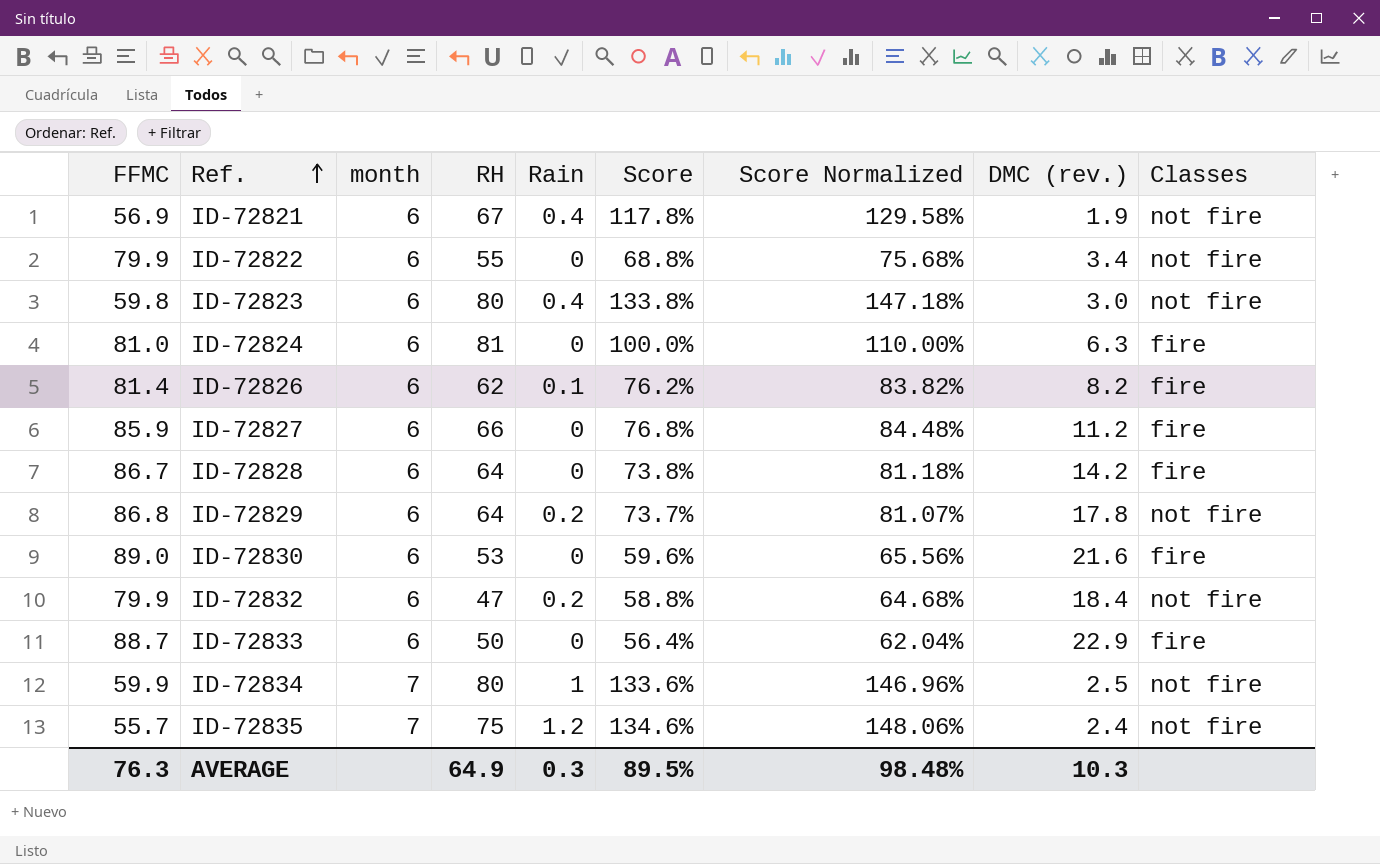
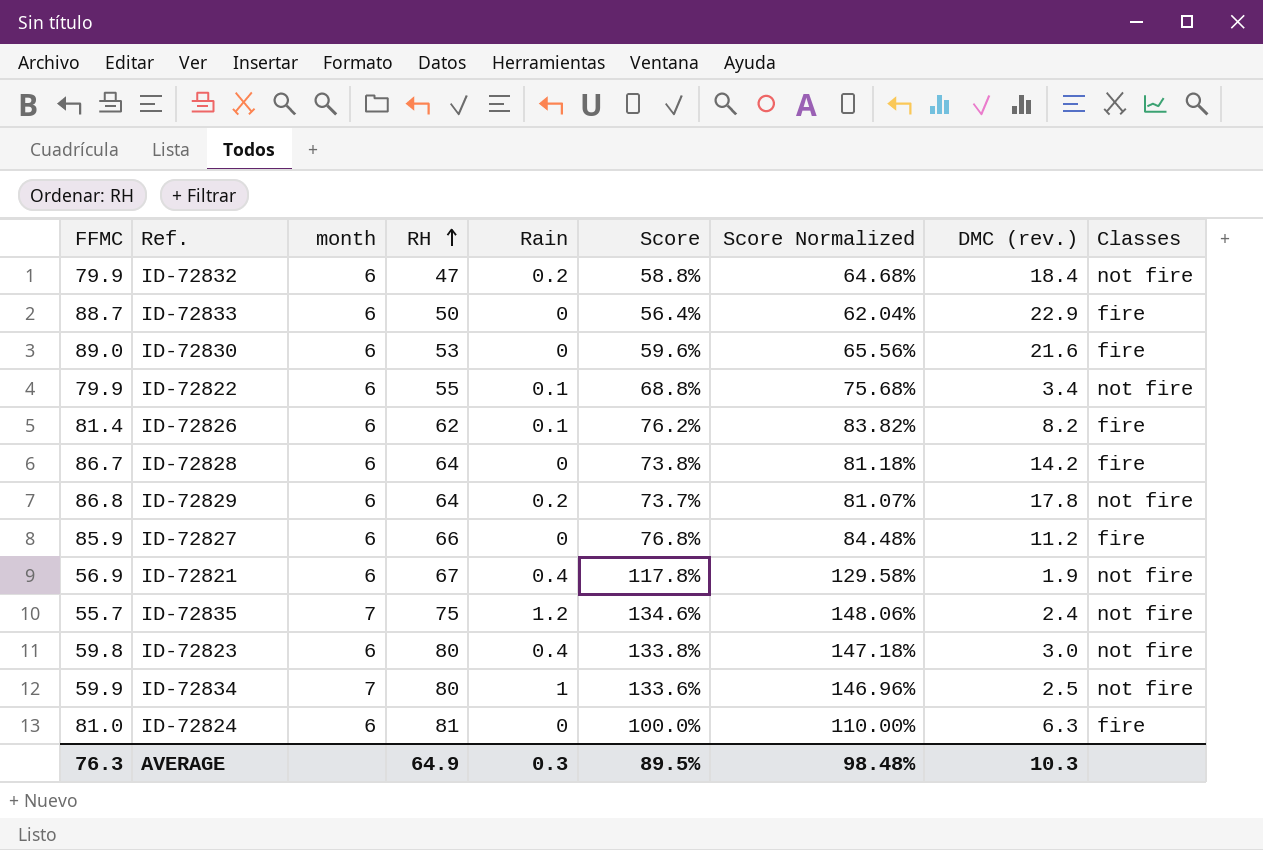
row order: Ref. ascending -> RH ascending
ID-72822 | Rain: 0 -> 0.1

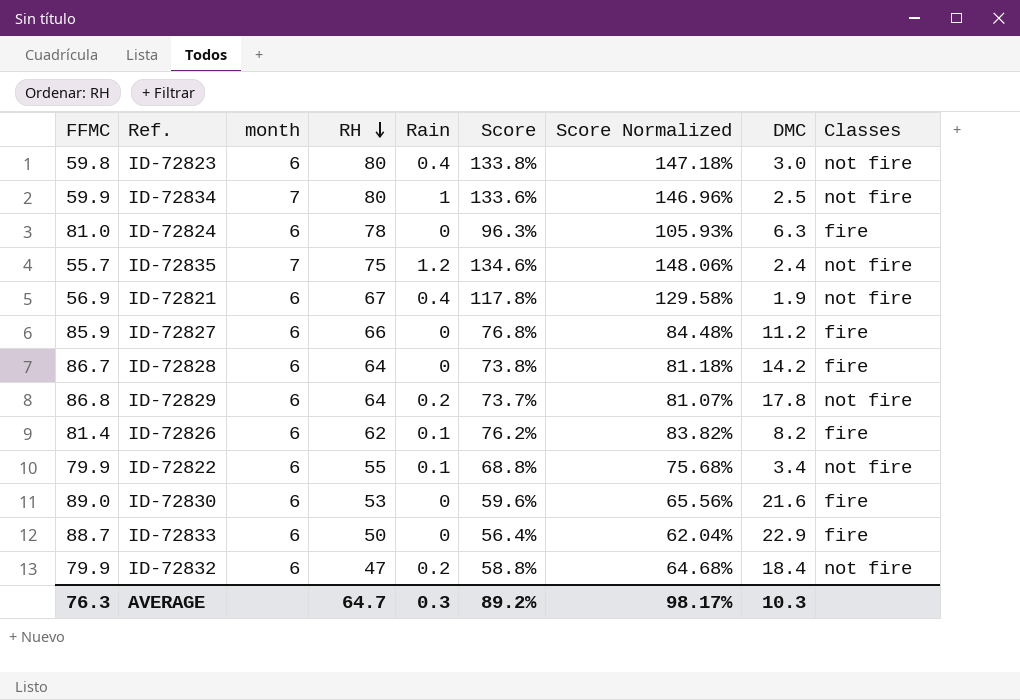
row order: RH ascending -> RH descending
column name: DMC (rev.) -> DMC
ID-72824 | RH: 81 -> 78
ID-72824 | Score: 100.0% -> 96.3%
ID-72824 | Score Normalized: 110.00% -> 105.93%
AVERAGE | RH: 64.9 -> 64.7
AVERAGE | Score: 89.5% -> 89.2%
AVERAGE | Score Normalized: 98.48% -> 98.17%

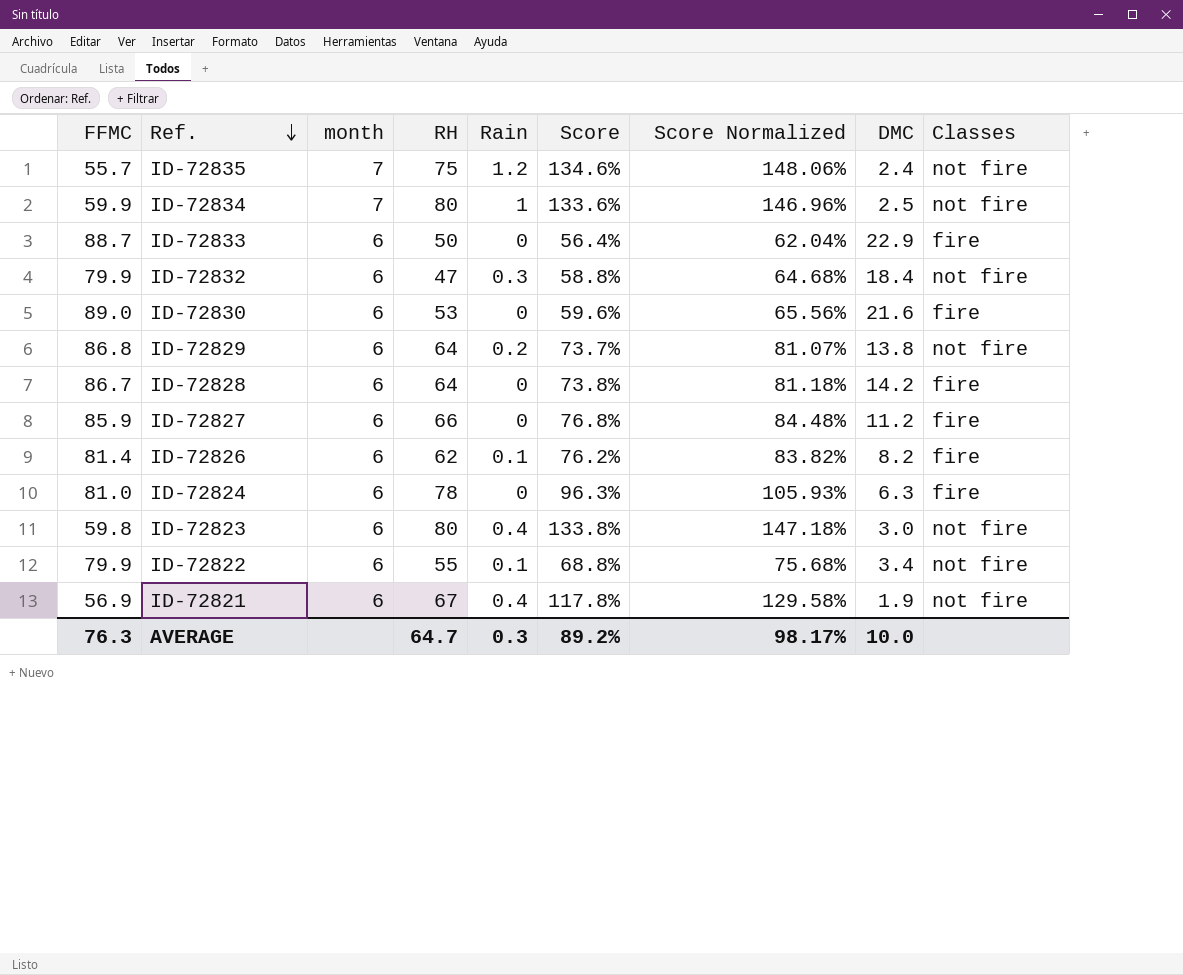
row order: RH descending -> Ref. descending
ID-72832 | Rain: 0.2 -> 0.3
ID-72829 | DMC: 17.8 -> 13.8
AVERAGE | DMC: 10.3 -> 10.0

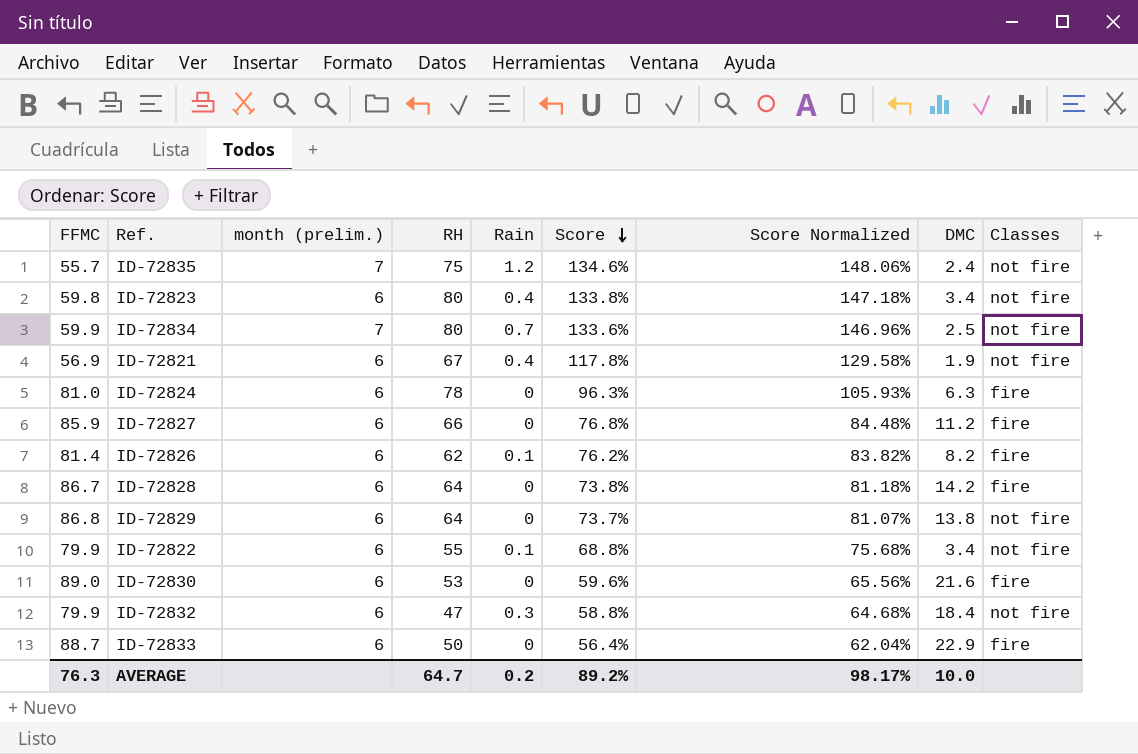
row order: Ref. descending -> Score descending
column name: month -> month (prelim.)
ID-72823 | DMC: 3.0 -> 3.4
ID-72834 | Rain: 1 -> 0.7
ID-72829 | Rain: 0.2 -> 0
AVERAGE | Rain: 0.3 -> 0.2

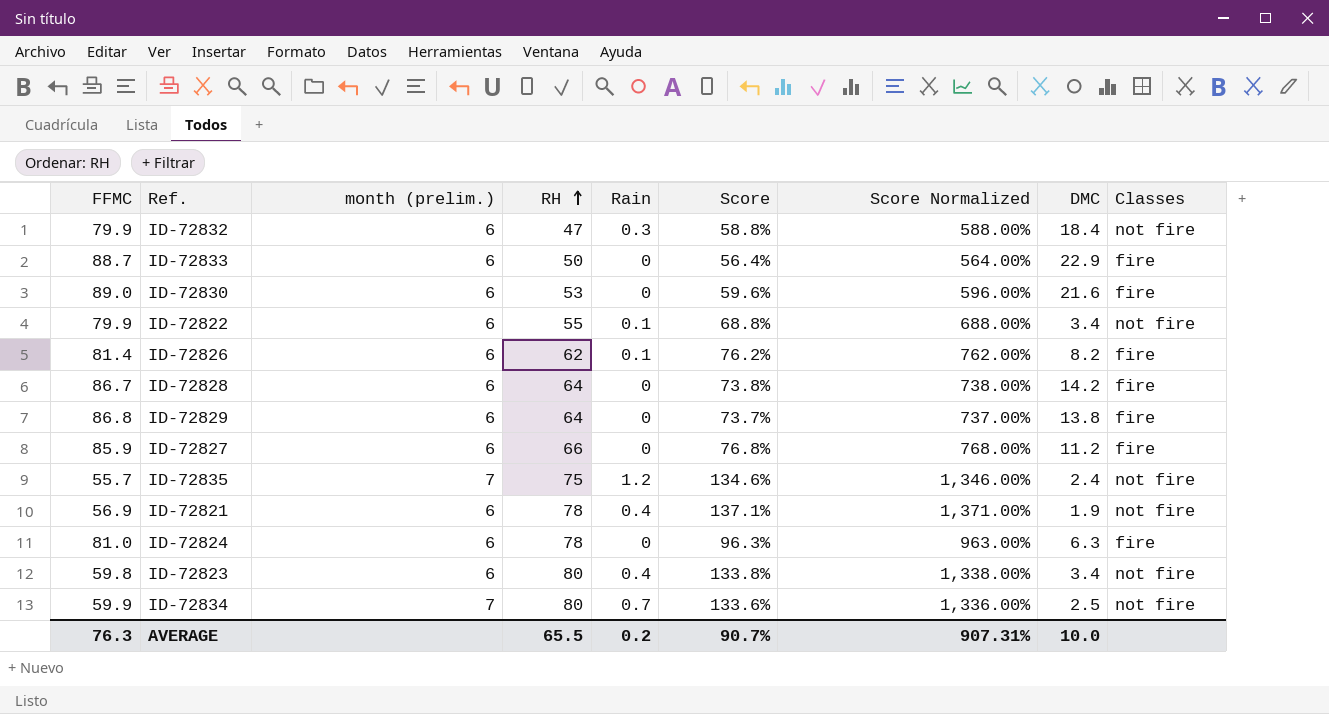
row order: Score descending -> RH ascending
column Score Normalized | formula: [Score] * 1.1 -> [Score] * 10
ID-72829 | Classes: not fire -> fire
ID-72821 | RH: 67 -> 78
ID-72821 | Score: 117.8% -> 137.1%
AVERAGE | RH: 64.7 -> 65.5
AVERAGE | Score: 89.2% -> 90.7%
AVERAGE | Score Normalized: 98.17% -> 907.31%

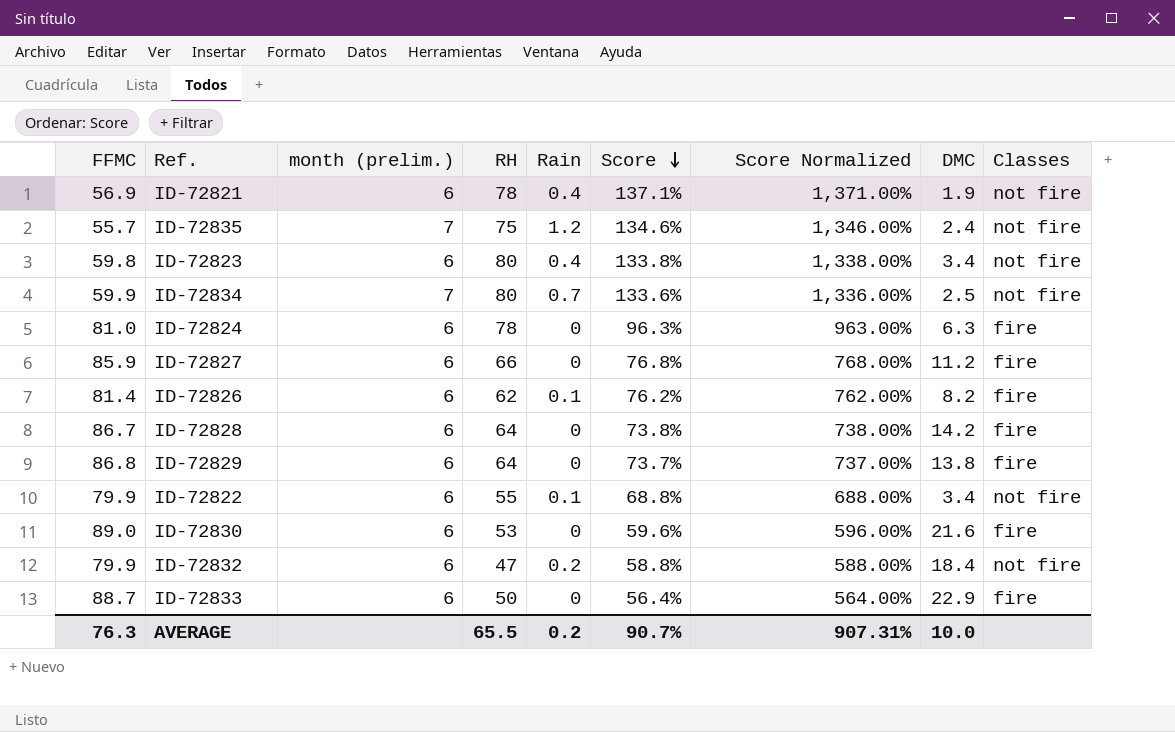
row order: RH ascending -> Score descending
ID-72832 | Rain: 0.3 -> 0.2

